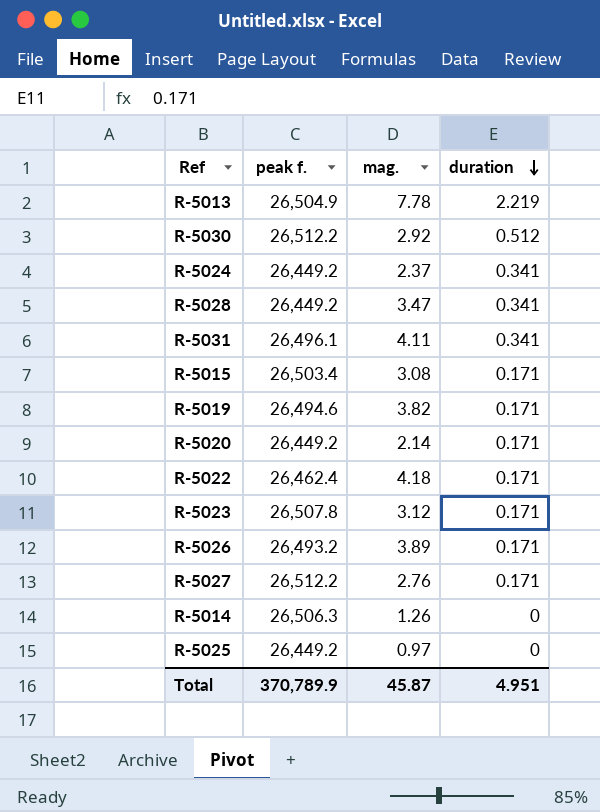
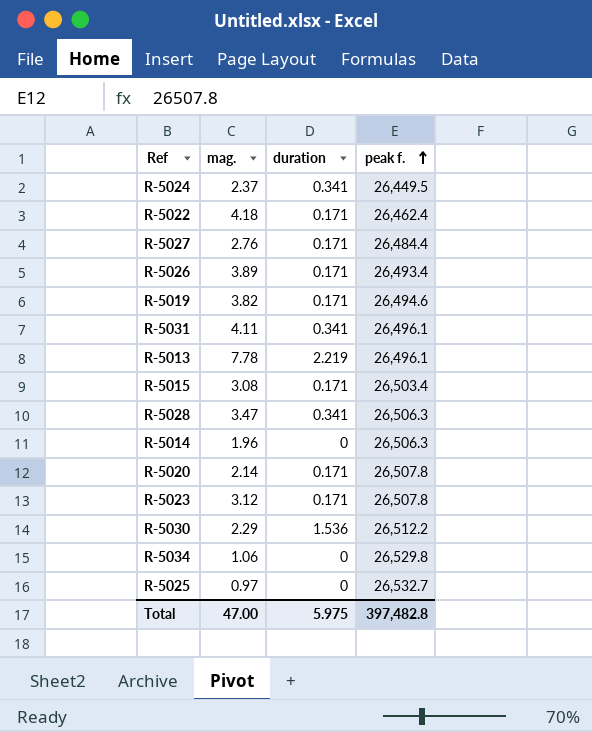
row order: duration descending -> peak f. ascending
column peak f. | position: 2 -> 4
R-5024 | peak f.: 26,449.2 -> 26,449.5
R-5027 | peak f.: 26,512.2 -> 26,484.4
R-5026 | peak f.: 26,493.2 -> 26,493.4
R-5013 | peak f.: 26,504.9 -> 26,496.1
R-5028 | peak f.: 26,449.2 -> 26,506.3
R-5014 | mag.: 1.26 -> 1.96
R-5020 | peak f.: 26,449.2 -> 26,507.8
R-5030 | mag.: 2.92 -> 2.29
R-5030 | duration: 0.512 -> 1.536
row R-5034: none -> 1.06 | 0 | 26,529.8
R-5025 | peak f.: 26,449.2 -> 26,532.7
Total | mag.: 45.87 -> 47.00
Total | duration: 4.951 -> 5.975
Total | peak f.: 370,789.9 -> 397,482.8

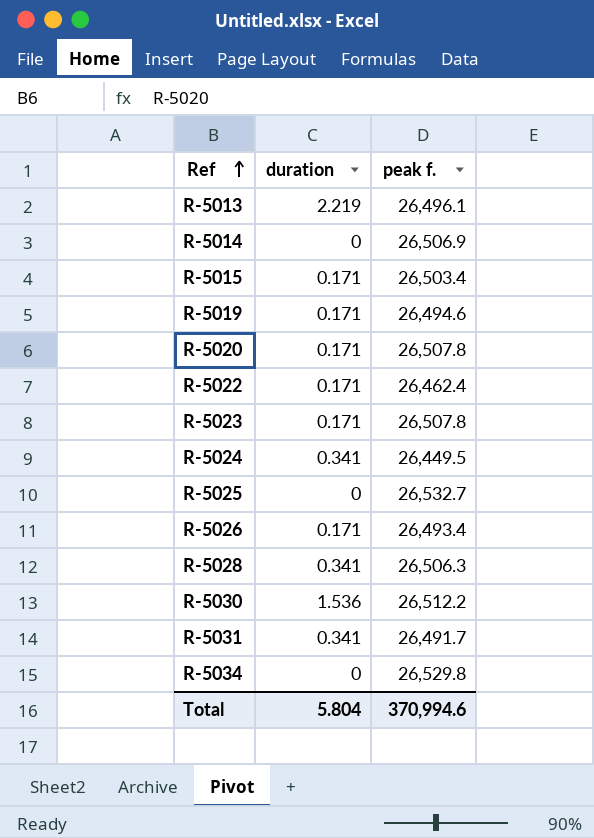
row order: peak f. ascending -> Ref ascending
column mag. | position: 2 -> none
row R-5027: 2.76 | 0.171 | 26,484.4 -> none
R-5014 | peak f.: 26,506.3 -> 26,506.9
R-5031 | peak f.: 26,496.1 -> 26,491.7
Total | duration: 5.975 -> 5.804
Total | peak f.: 397,482.8 -> 370,994.6

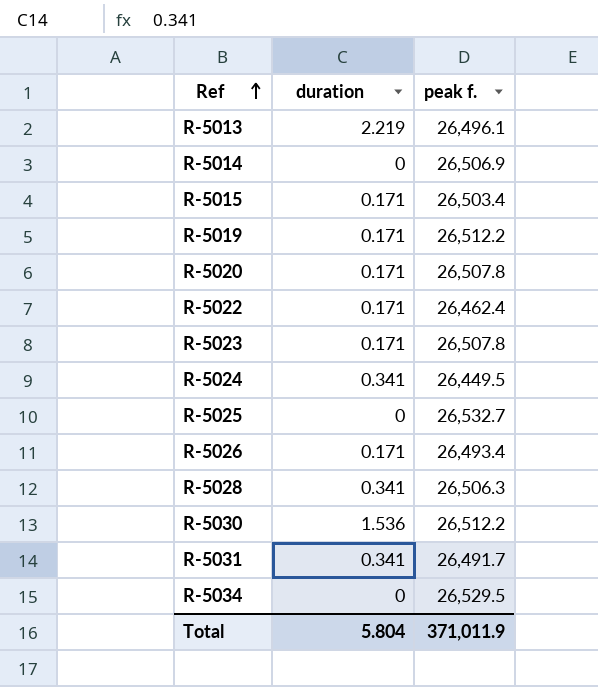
R-5019 | peak f.: 26,494.6 -> 26,512.2
R-5034 | peak f.: 26,529.8 -> 26,529.5
Total | peak f.: 370,994.6 -> 371,011.9

